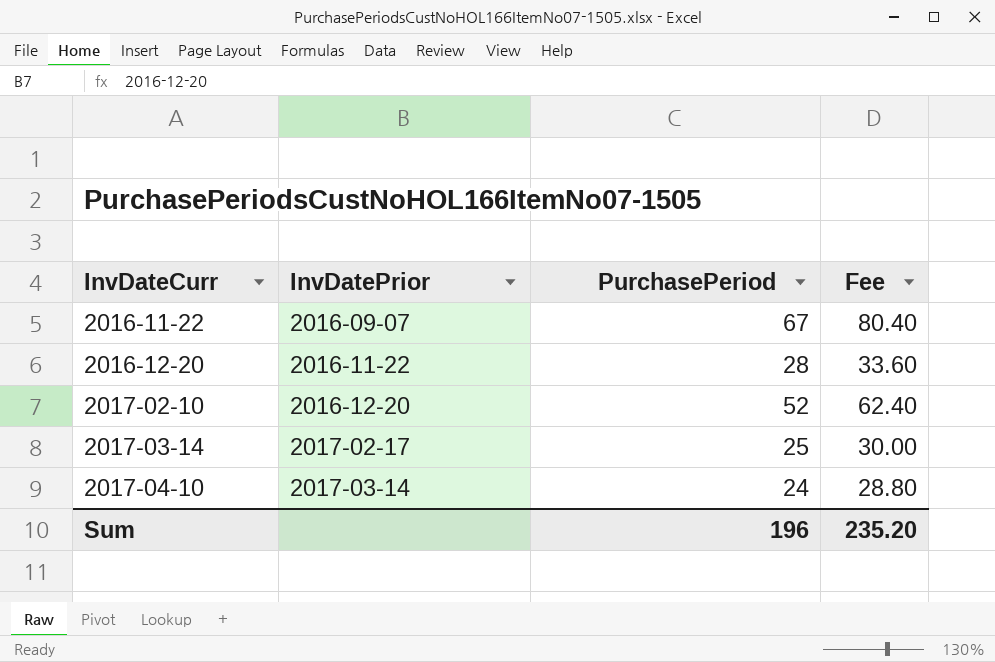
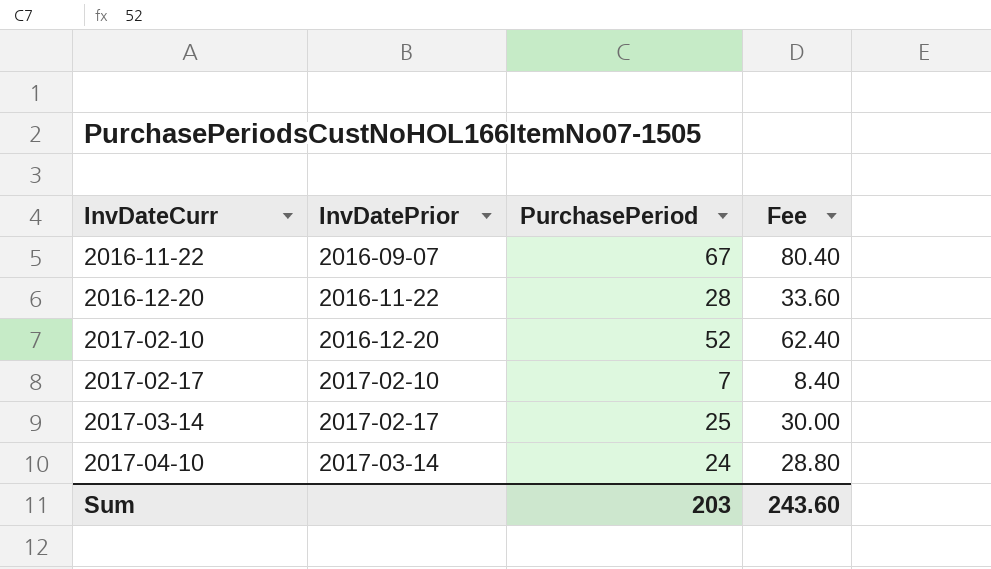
row 2017-02-17: none -> 2017-02-10 | 7 | 8.40
Sum | PurchasePeriod: 196 -> 203
Sum | Fee: 235.20 -> 243.60

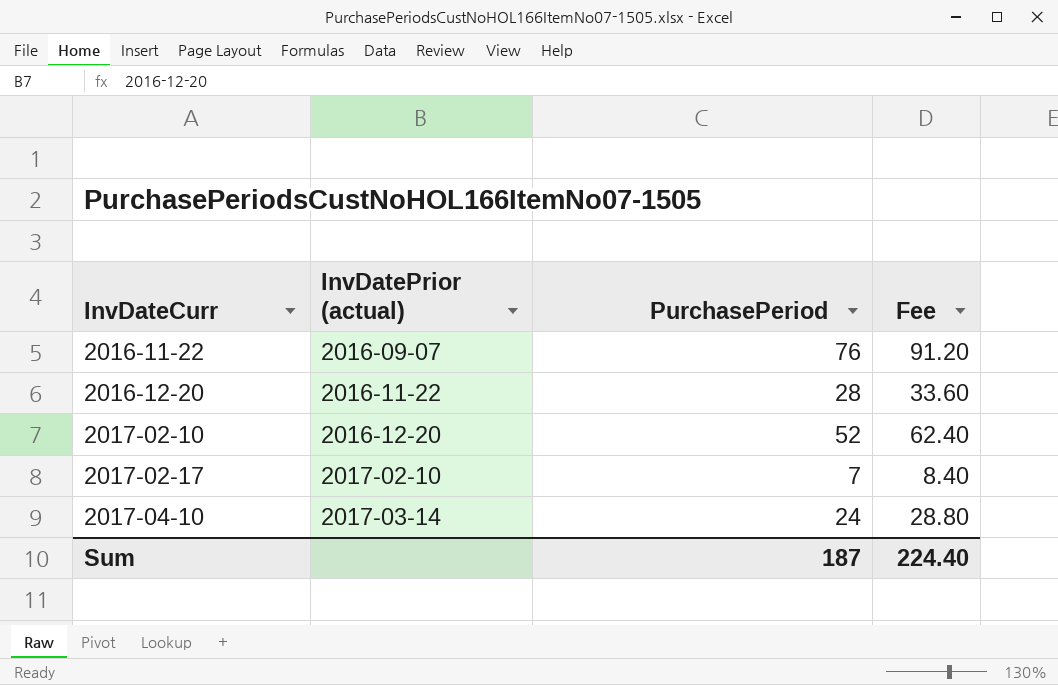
column name: InvDatePrior -> InvDatePrior (actual)
row 2017-03-14: 2017-02-17 | 25 | 30.00 -> none
2016-11-22 | PurchasePeriod: 67 -> 76
2016-11-22 | Fee: 80.40 -> 91.20
Sum | PurchasePeriod: 203 -> 187
Sum | Fee: 243.60 -> 224.40

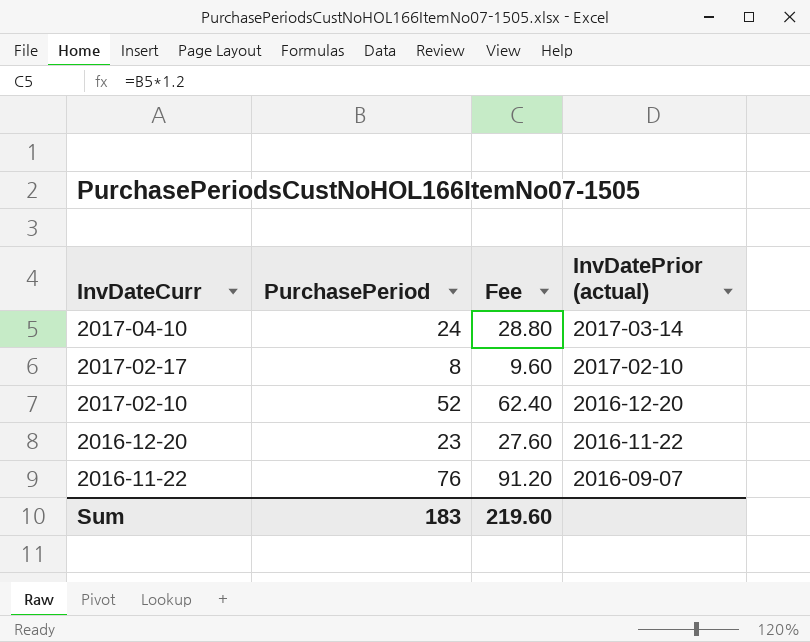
row order: InvDateCurr ascending -> InvDateCurr descending
column InvDatePrior (actual) | position: 2 -> 4
2017-02-17 | PurchasePeriod: 7 -> 8
2017-02-17 | Fee: 8.40 -> 9.60
2016-12-20 | PurchasePeriod: 28 -> 23
2016-12-20 | Fee: 33.60 -> 27.60
Sum | PurchasePeriod: 187 -> 183
Sum | Fee: 224.40 -> 219.60

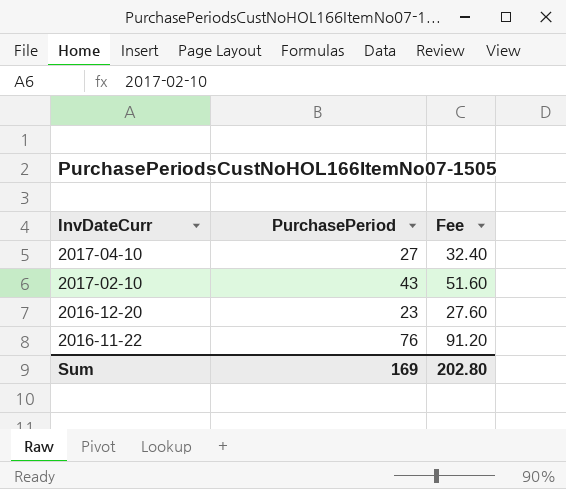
column InvDatePrior (actual) | position: 4 -> none
row 2017-02-17: 8 | 9.60 | 2017-02-10 -> none
2017-04-10 | PurchasePeriod: 24 -> 27
2017-04-10 | Fee: 28.80 -> 32.40
2017-02-10 | PurchasePeriod: 52 -> 43
2017-02-10 | Fee: 62.40 -> 51.60
Sum | PurchasePeriod: 183 -> 169
Sum | Fee: 219.60 -> 202.80

